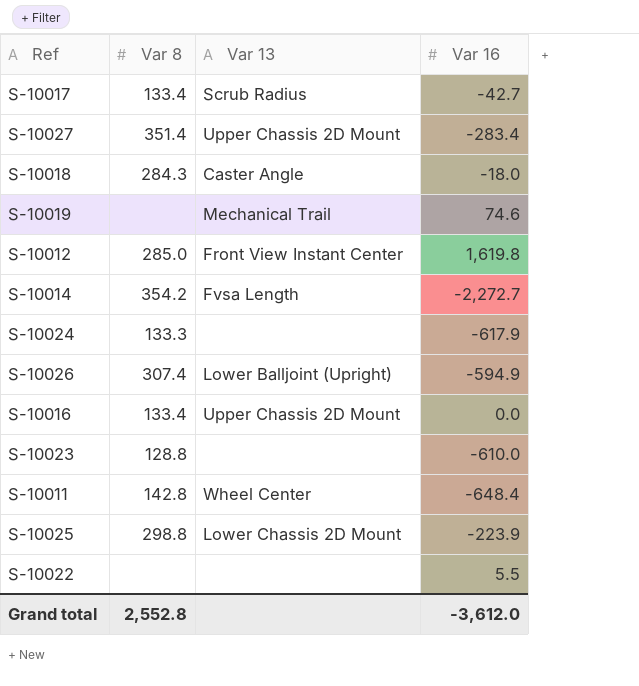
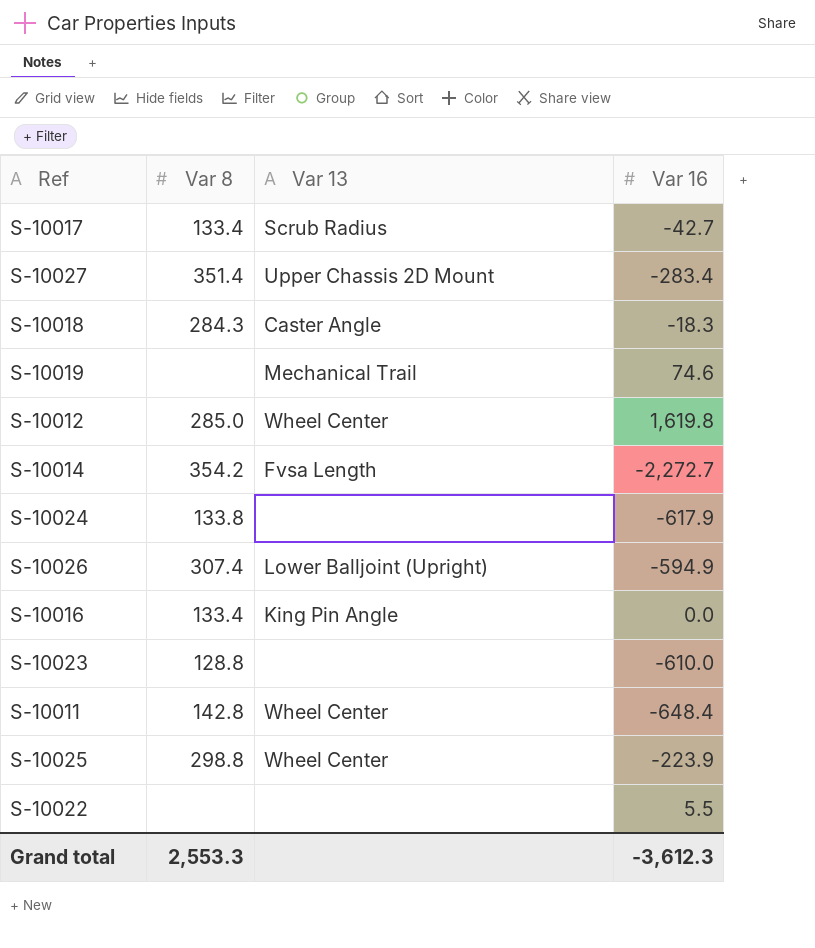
S-10018 | Var 16: -18.0 -> -18.3
S-10012 | Var 13: Front View Instant Center -> Wheel Center
S-10024 | Var 8: 133.3 -> 133.8
S-10016 | Var 13: Upper Chassis 2D Mount -> King Pin Angle
S-10025 | Var 13: Lower Chassis 2D Mount -> Wheel Center
Grand total | Var 8: 2,552.8 -> 2,553.3
Grand total | Var 16: -3,612.0 -> -3,612.3

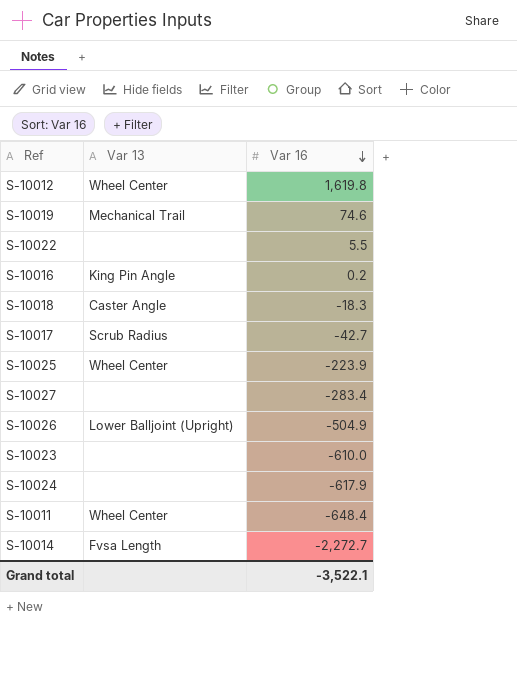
row order: none -> Var 16 descending
column Var 8 | position: 2 -> none
S-10016 | Var 16: 0.0 -> 0.2
S-10027 | Var 13: Upper Chassis 2D Mount -> none
S-10026 | Var 16: -594.9 -> -504.9
Grand total | Var 16: -3,612.3 -> -3,522.1

